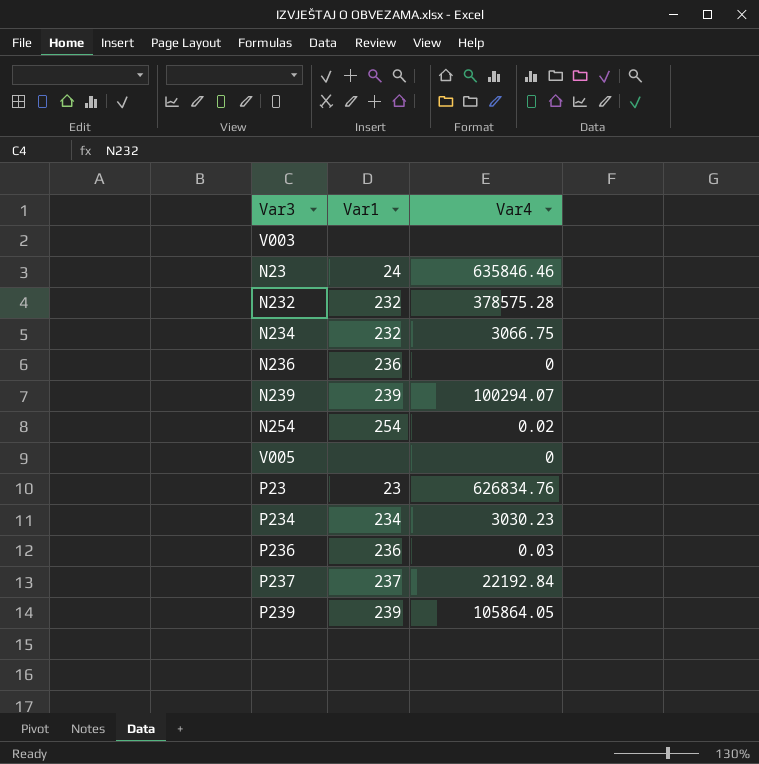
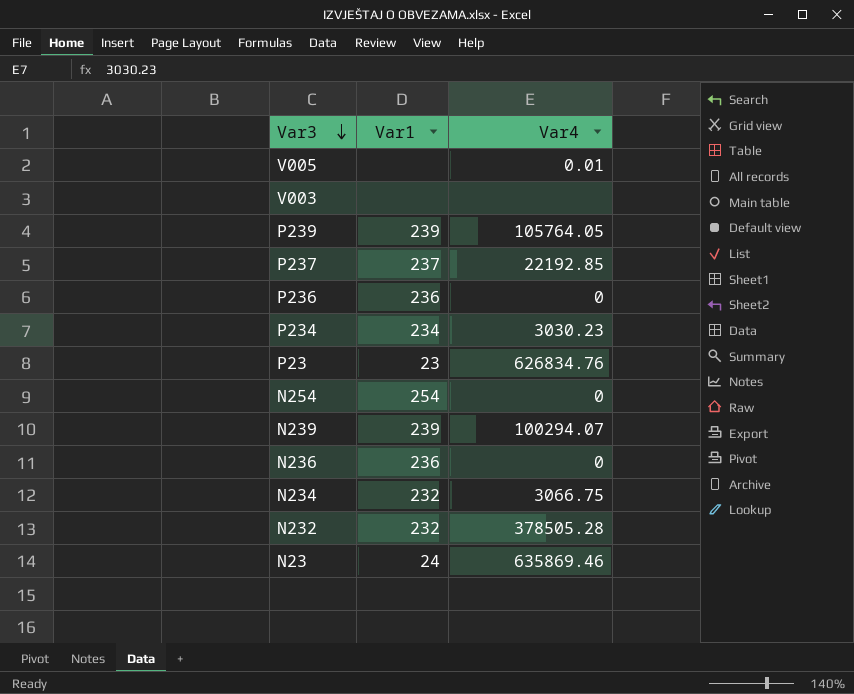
row order: none -> Var3 descending
V005 | Var4: 0 -> 0.01
P239 | Var4: 105864.05 -> 105764.05
P237 | Var4: 22192.84 -> 22192.85
P236 | Var4: 0.03 -> 0
N254 | Var4: 0.02 -> 0
N232 | Var4: 378575.28 -> 378505.28
N23 | Var4: 635846.46 -> 635869.46

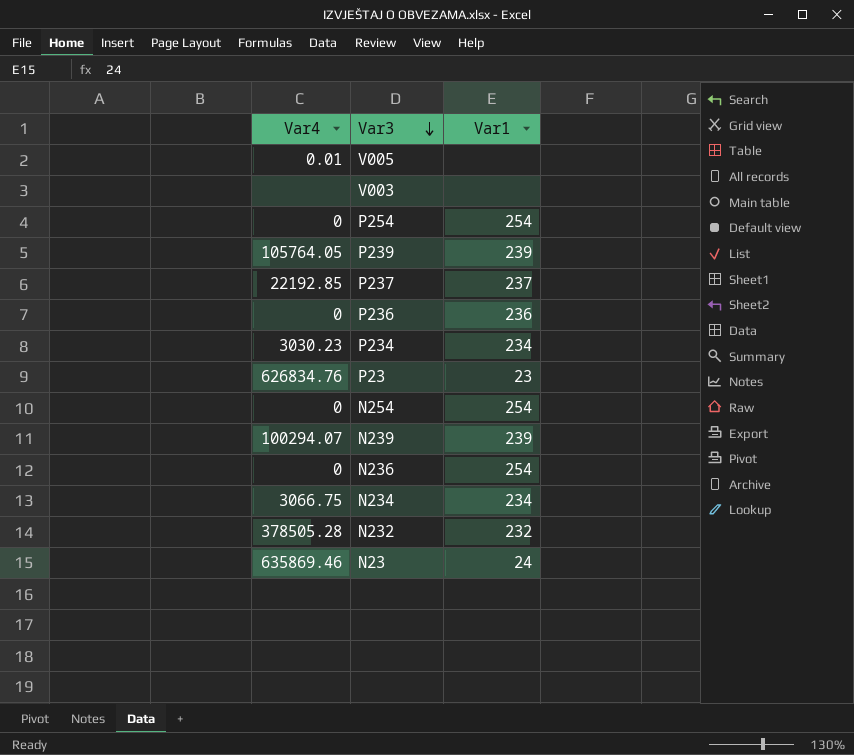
column Var4 | position: 3 -> 1
row P254: none -> 0 | 254
N236 | Var1: 236 -> 254
N234 | Var1: 232 -> 234

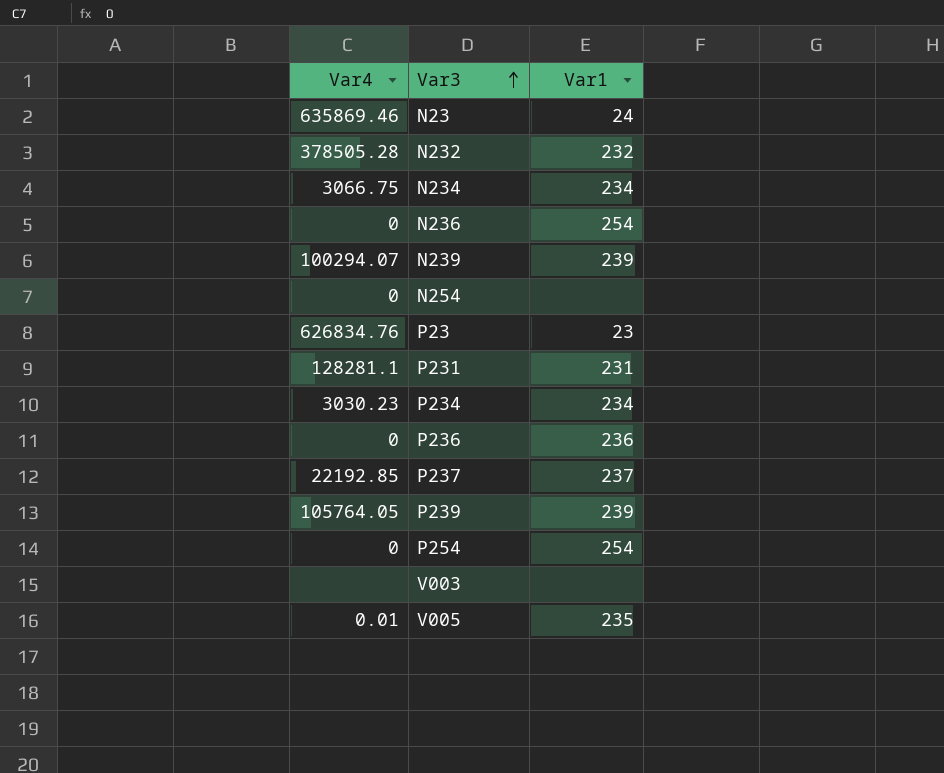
row order: Var3 descending -> Var3 ascending
N254 | Var1: 254 -> none
row P231: none -> 128281.1 | 231
V005 | Var1: none -> 235

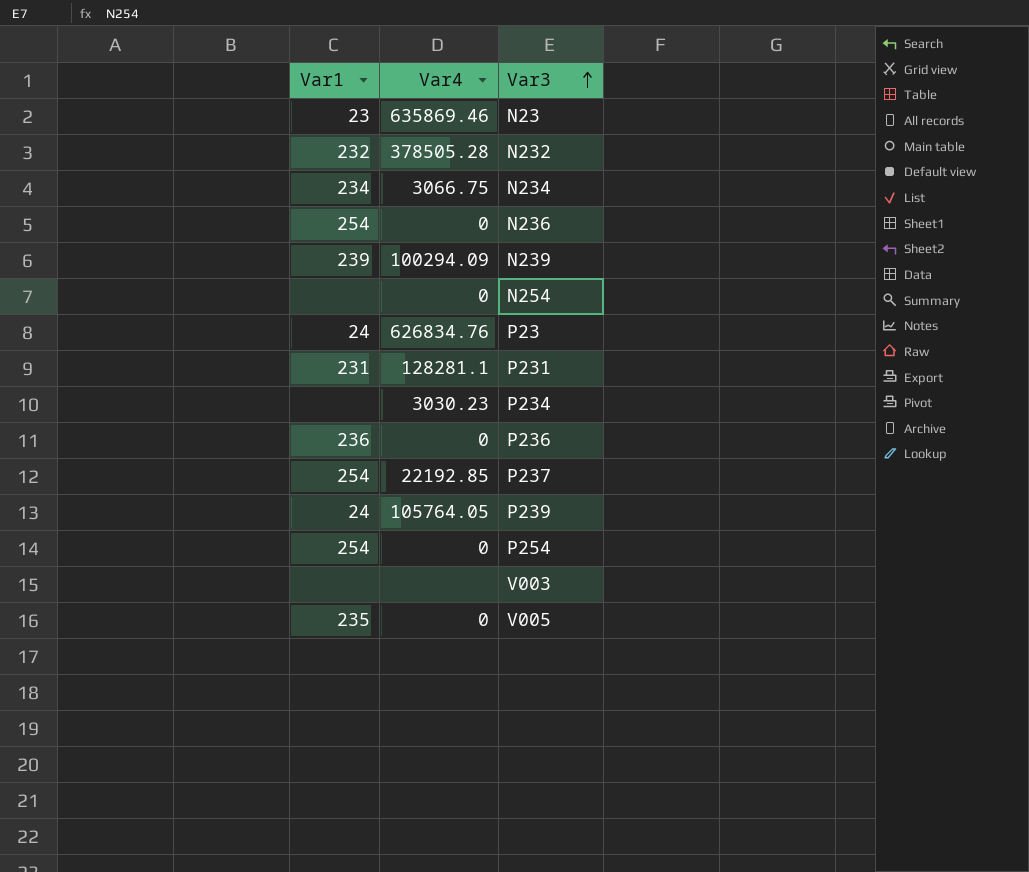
column Var1 | position: 3 -> 1
N23 | Var1: 24 -> 23
N239 | Var4: 100294.07 -> 100294.09
P23 | Var1: 23 -> 24
P234 | Var1: 234 -> none
P237 | Var1: 237 -> 254
P239 | Var1: 239 -> 24
V005 | Var4: 0.01 -> 0

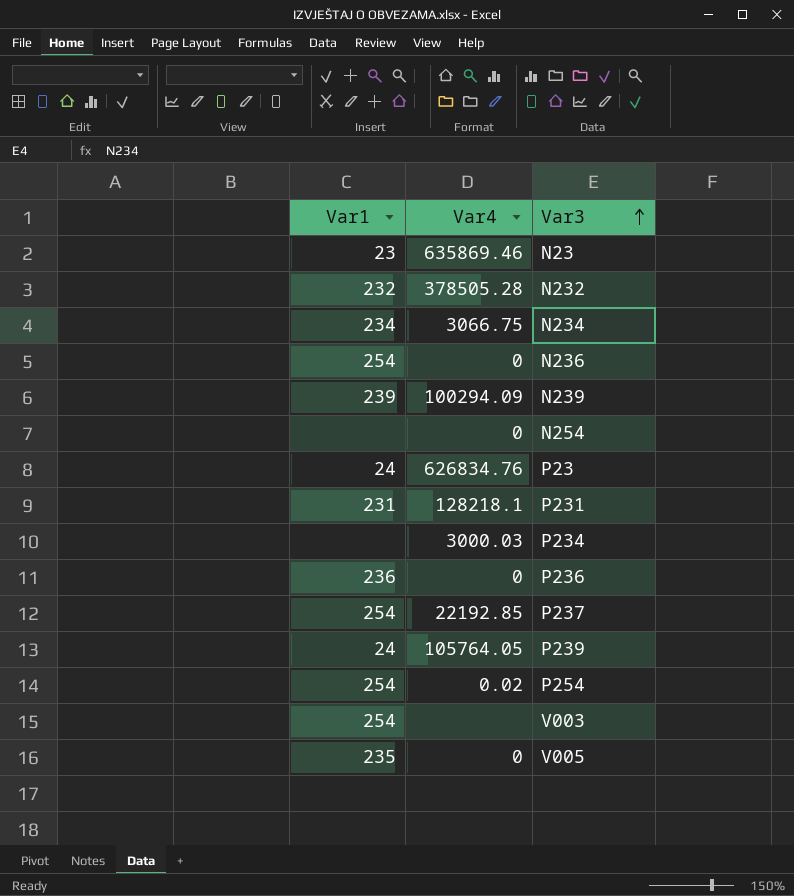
P231 | Var4: 128281.1 -> 128218.1
P234 | Var4: 3030.23 -> 3000.03
P254 | Var4: 0 -> 0.02
V003 | Var1: none -> 254

